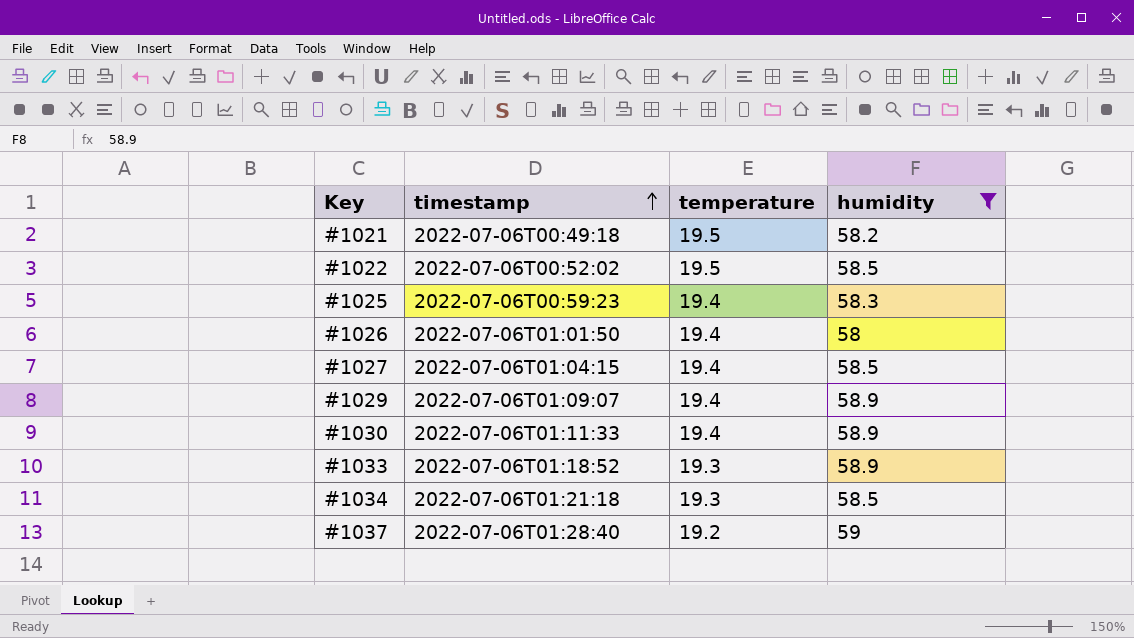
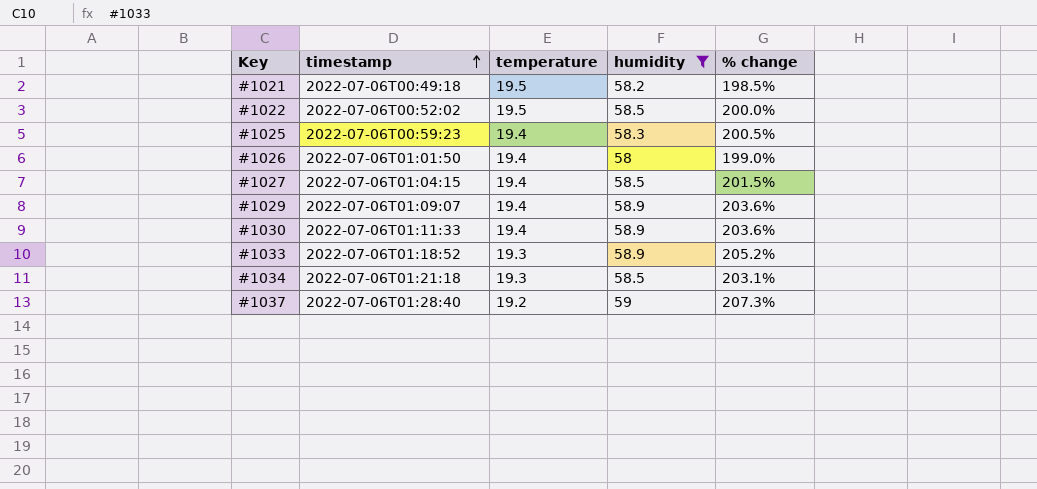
column % change | formula: none -> ([humidity] - [temperature]) / [temperature]

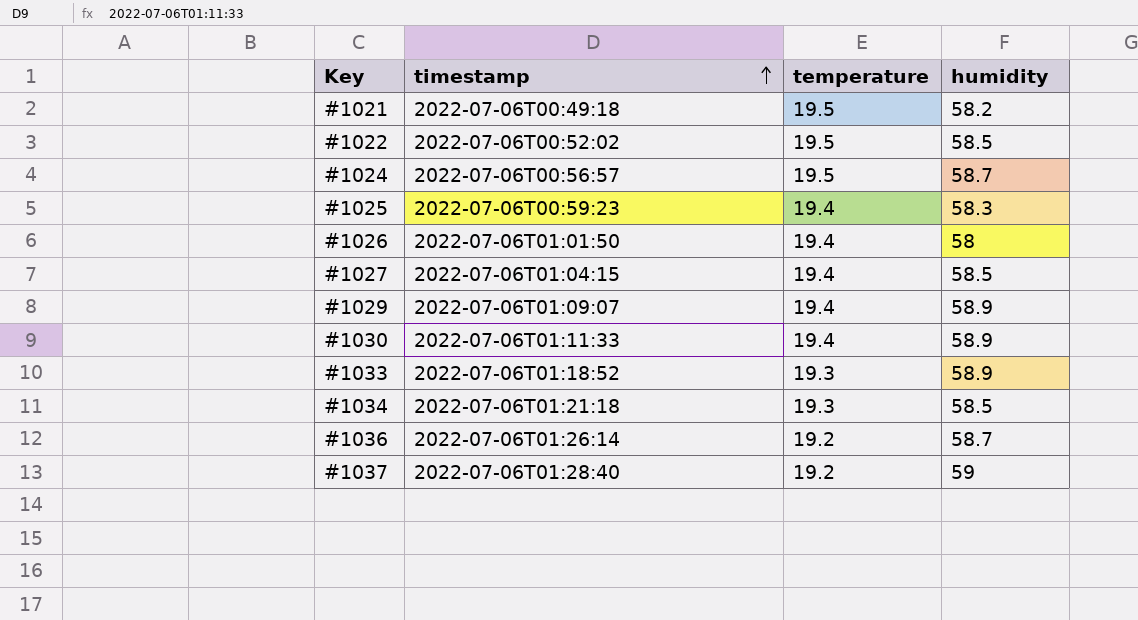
filter: humidity != 58.7 -> none
column % change | formula: ([humidity] - [temperature]) / [temperature] -> none

